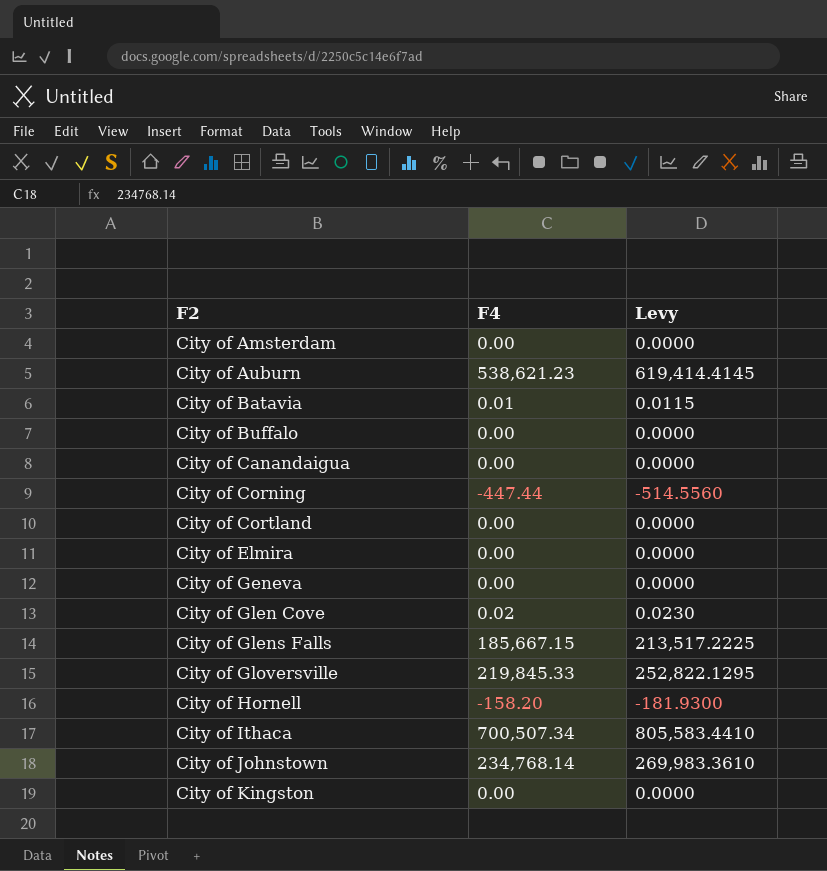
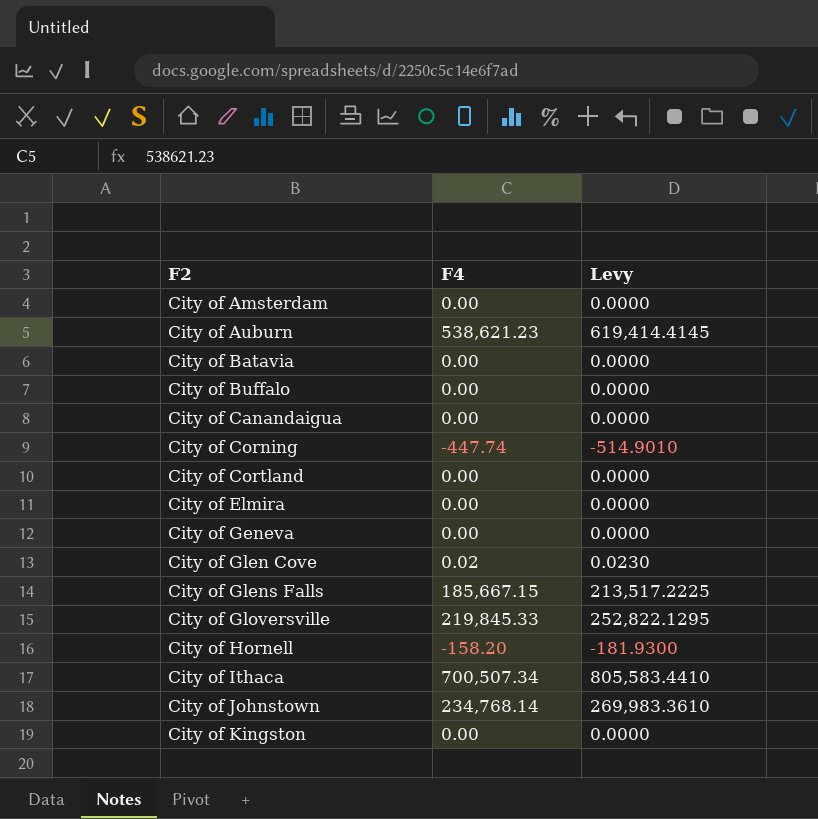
City of Batavia | F4: 0.01 -> 0.00
City of Batavia | Levy: 0.0115 -> 0.0000
City of Corning | F4: -447.44 -> -447.74
City of Corning | Levy: -514.5560 -> -514.9010

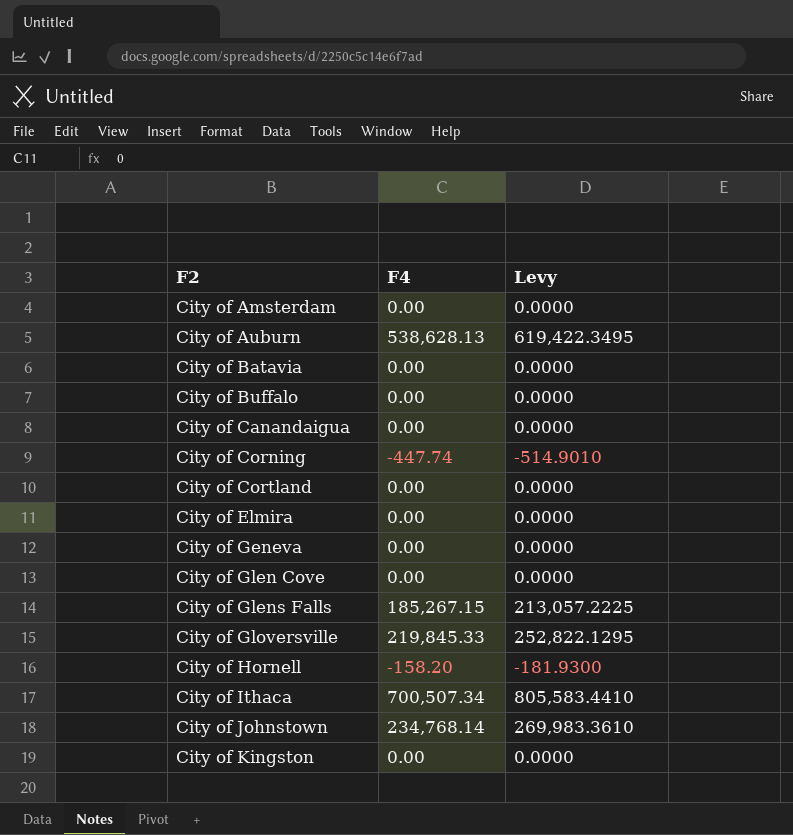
City of Auburn | F4: 538,621.23 -> 538,628.13
City of Auburn | Levy: 619,414.4145 -> 619,422.3495
City of Glen Cove | F4: 0.02 -> 0.00
City of Glen Cove | Levy: 0.0230 -> 0.0000
City of Glens Falls | F4: 185,667.15 -> 185,267.15
City of Glens Falls | Levy: 213,517.2225 -> 213,057.2225

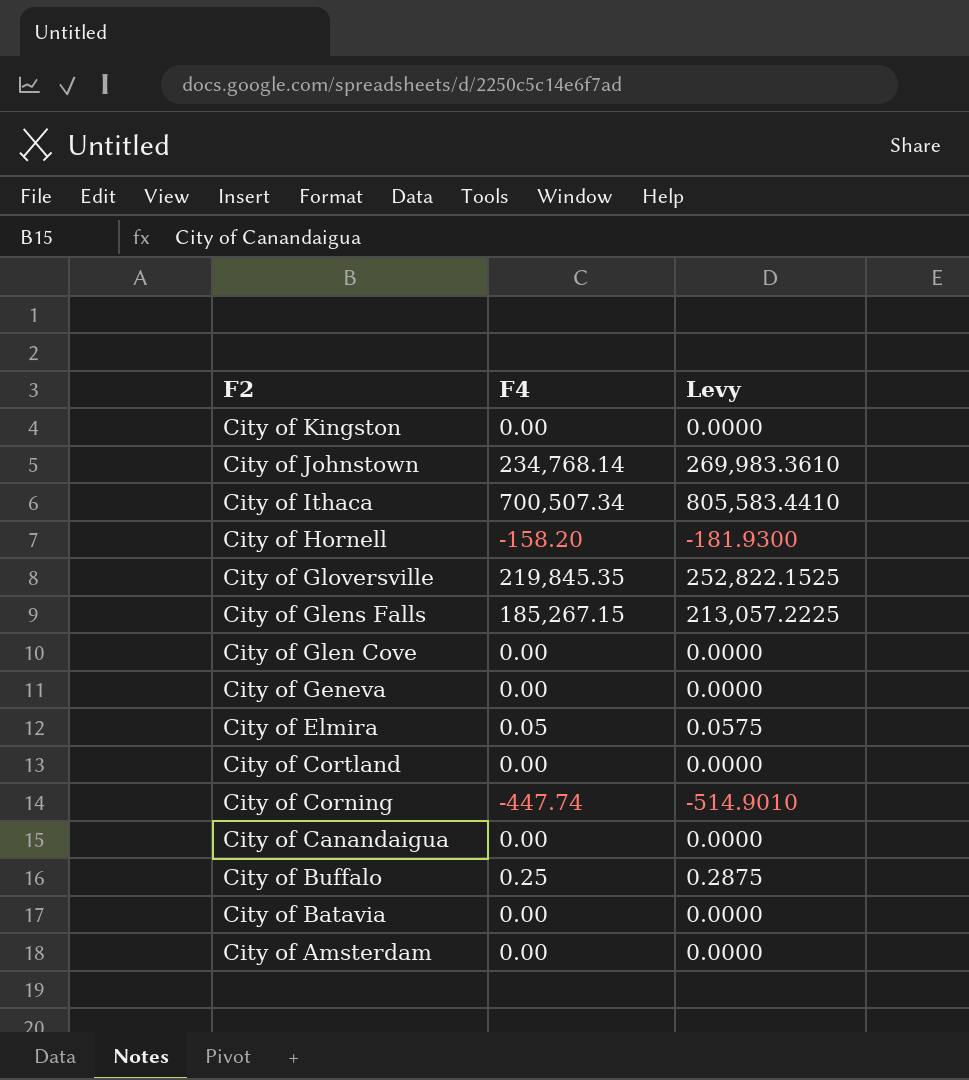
row order: F2 ascending -> F2 descending
row City of Auburn: 538,628.13 | 619,422.3495 -> none
City of Gloversville | F4: 219,845.33 -> 219,845.35
City of Gloversville | Levy: 252,822.1295 -> 252,822.1525
City of Elmira | F4: 0.00 -> 0.05
City of Elmira | Levy: 0.0000 -> 0.0575
City of Buffalo | F4: 0.00 -> 0.25
City of Buffalo | Levy: 0.0000 -> 0.2875

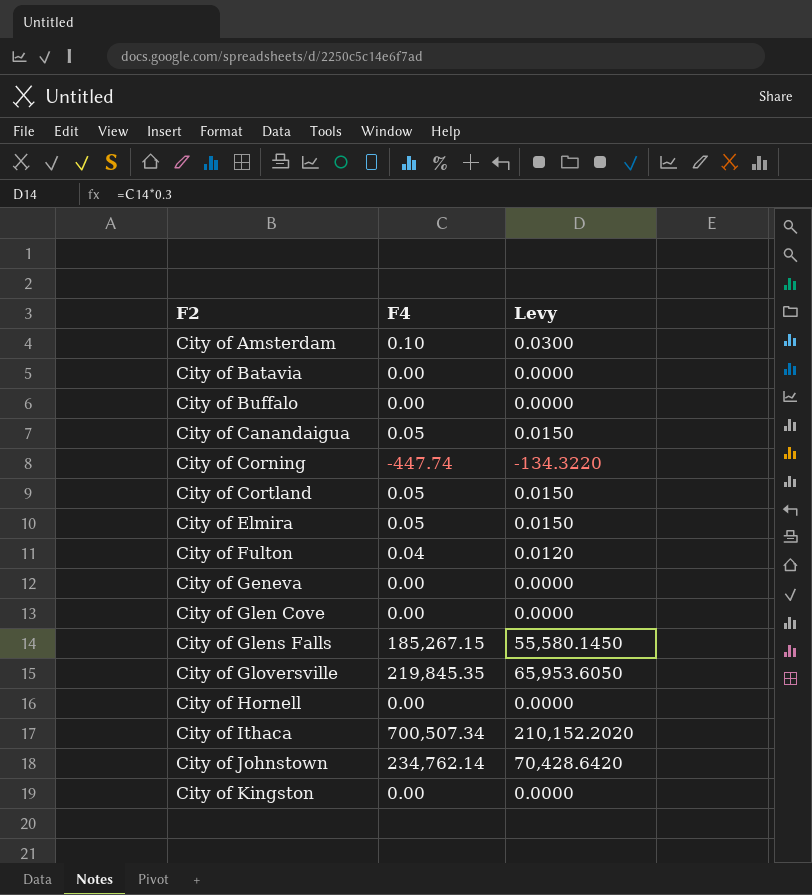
row order: F2 descending -> F2 ascending
column Levy | formula: [F4] * 1.15 -> [F4] * 0.3
City of Amsterdam | F4: 0.00 -> 0.10
City of Buffalo | F4: 0.25 -> 0.00
City of Canandaigua | F4: 0.00 -> 0.05
City of Cortland | F4: 0.00 -> 0.05
row City of Fulton: none -> 0.04 | 0.0120
City of Hornell | F4: -158.20 -> 0.00
City of Johnstown | F4: 234,768.14 -> 234,762.14

